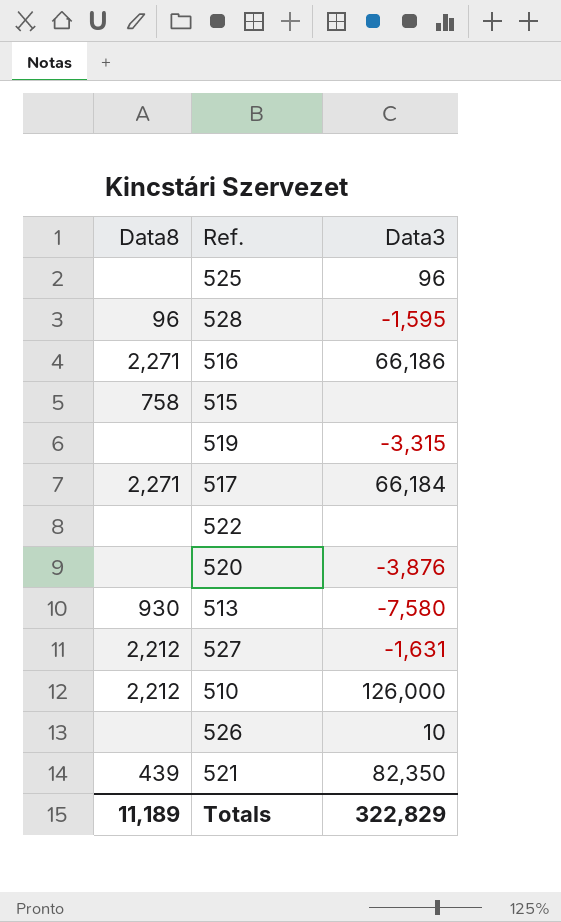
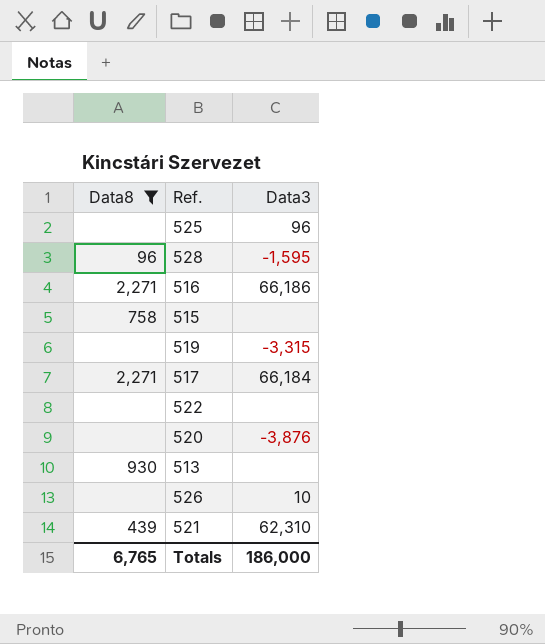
filter: none -> Data8 != 2,212
513 | Data3: -7,580 -> none
521 | Data3: 82,350 -> 62,310
Totals | Data8: 11,189 -> 6,765
Totals | Data3: 322,829 -> 186,000

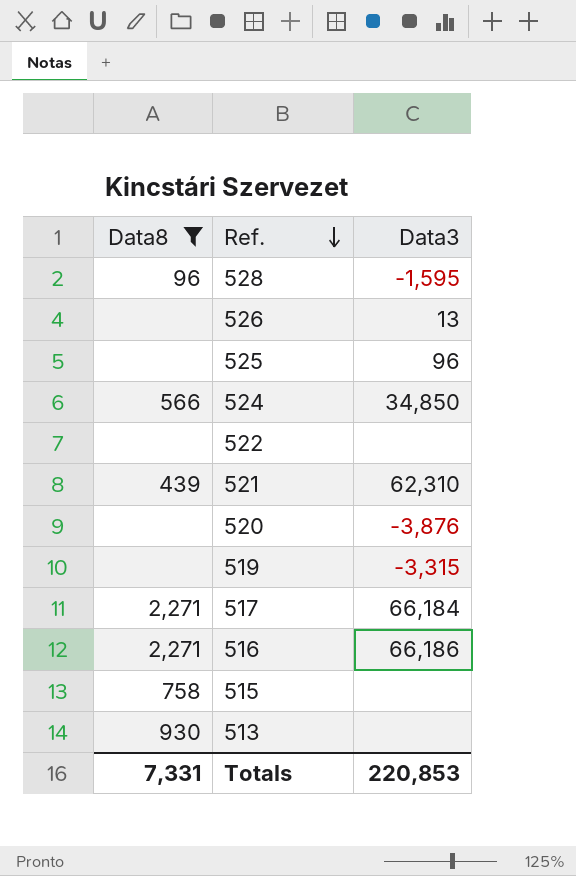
row order: none -> Ref. descending
526 | Data3: 10 -> 13
row 524: none -> 566 | 34,850
Totals | Data8: 6,765 -> 7,331
Totals | Data3: 186,000 -> 220,853

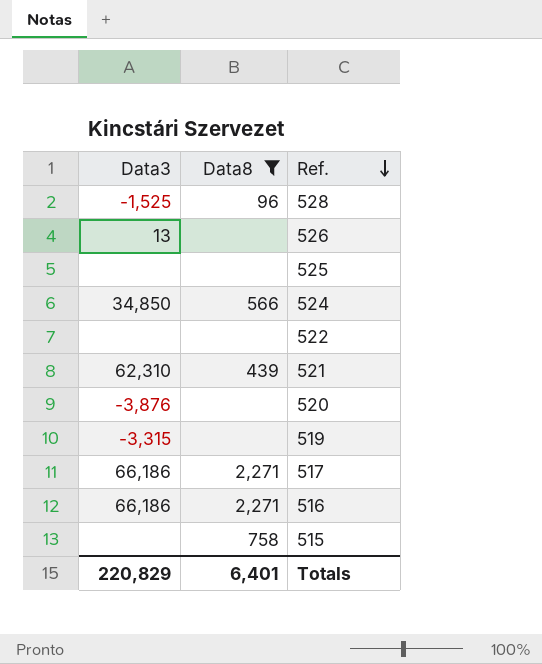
column Data3 | position: 3 -> 1
row 513: 930 | none -> none
528 | Data3: -1,595 -> -1,525
525 | Data3: 96 -> none
517 | Data3: 66,184 -> 66,186
Totals | Data3: 220,853 -> 220,829
Totals | Data8: 7,331 -> 6,401

